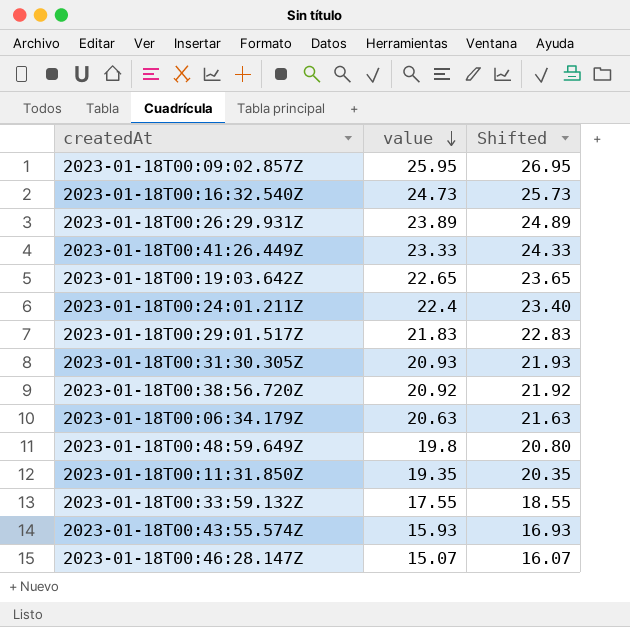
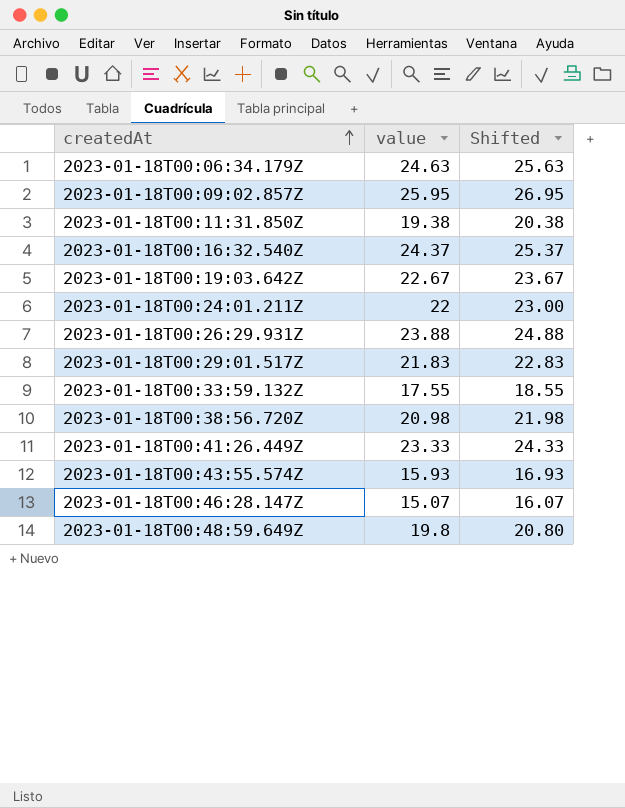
row order: value descending -> createdAt ascending
row 2023-01-18T00:31:30.305Z: 20.93 | 21.93 -> none
2023-01-18T00:06:34.179Z | value: 20.63 -> 24.63
2023-01-18T00:06:34.179Z | Shifted: 21.63 -> 25.63
2023-01-18T00:11:31.850Z | value: 19.35 -> 19.38
2023-01-18T00:11:31.850Z | Shifted: 20.35 -> 20.38
2023-01-18T00:16:32.540Z | value: 24.73 -> 24.37
2023-01-18T00:16:32.540Z | Shifted: 25.73 -> 25.37
2023-01-18T00:19:03.642Z | value: 22.65 -> 22.67
2023-01-18T00:19:03.642Z | Shifted: 23.65 -> 23.67
2023-01-18T00:24:01.211Z | value: 22.4 -> 22
2023-01-18T00:24:01.211Z | Shifted: 23.40 -> 23.00
2023-01-18T00:26:29.931Z | value: 23.89 -> 23.88
2023-01-18T00:26:29.931Z | Shifted: 24.89 -> 24.88
2023-01-18T00:38:56.720Z | value: 20.92 -> 20.98
2023-01-18T00:38:56.720Z | Shifted: 21.92 -> 21.98

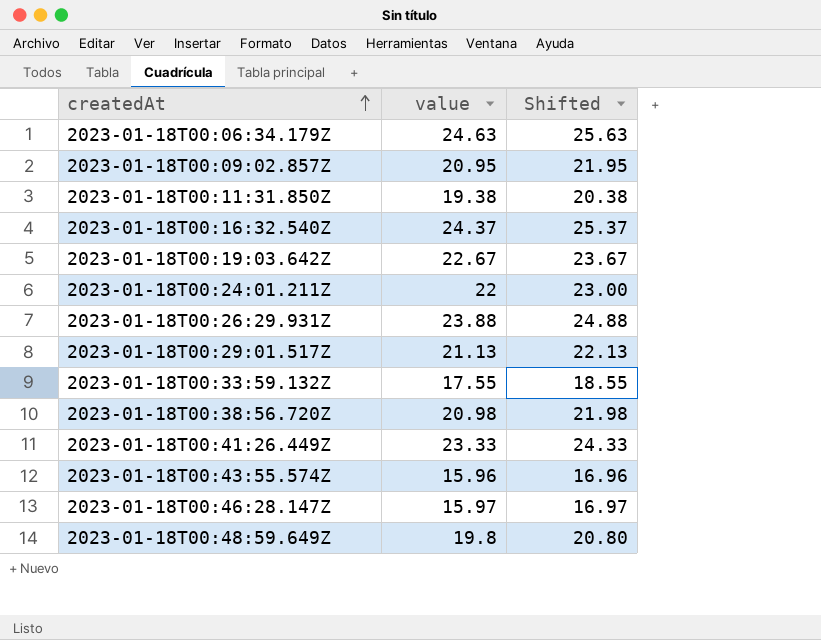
2023-01-18T00:09:02.857Z | value: 25.95 -> 20.95
2023-01-18T00:09:02.857Z | Shifted: 26.95 -> 21.95
2023-01-18T00:29:01.517Z | value: 21.83 -> 21.13
2023-01-18T00:29:01.517Z | Shifted: 22.83 -> 22.13
2023-01-18T00:43:55.574Z | value: 15.93 -> 15.96
2023-01-18T00:43:55.574Z | Shifted: 16.93 -> 16.96
2023-01-18T00:46:28.147Z | value: 15.07 -> 15.97
2023-01-18T00:46:28.147Z | Shifted: 16.07 -> 16.97

